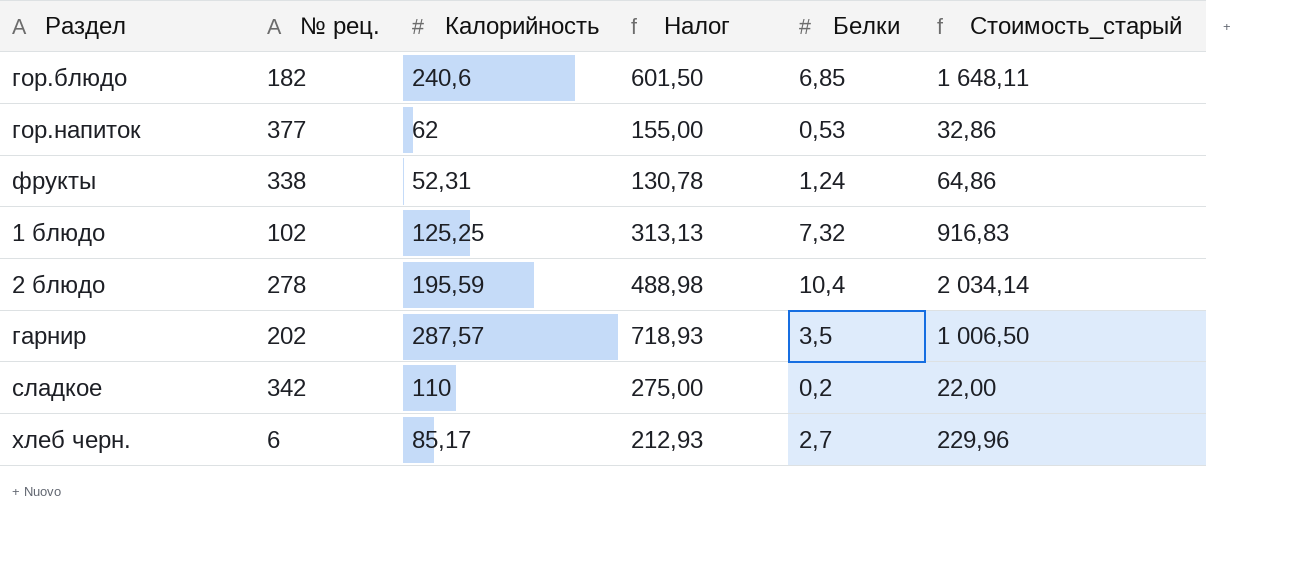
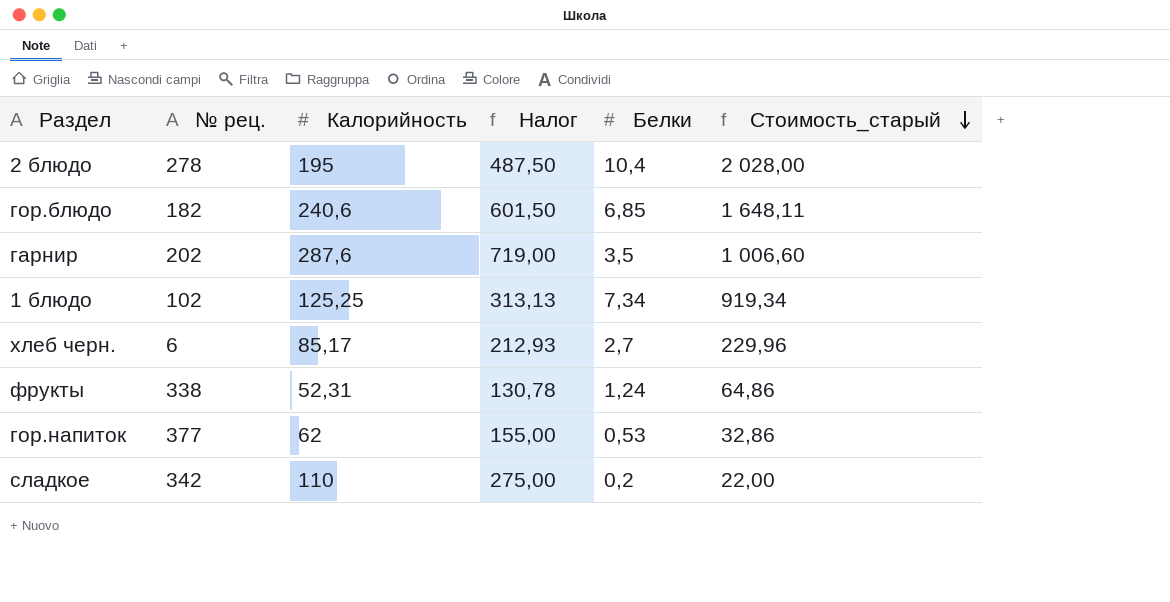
row order: none -> Стоимость_старый descending
2 блюдо | Калорийность: 195,59 -> 195
2 блюдо | Налог: 488,98 -> 487,50
2 блюдо | Стоимость_старый: 2 034,14 -> 2 028,00
гарнир | Калорийность: 287,57 -> 287,6
гарнир | Налог: 718,93 -> 719,00
гарнир | Стоимость_старый: 1 006,50 -> 1 006,60
1 блюдо | Белки: 7,32 -> 7,34
1 блюдо | Стоимость_старый: 916,83 -> 919,34

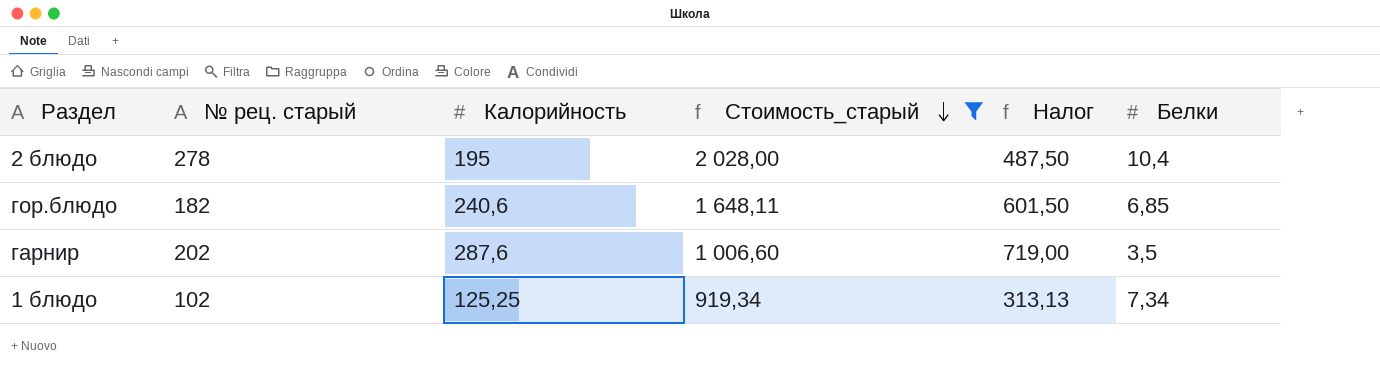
filter: none -> Стоимость_старый >= 919,34
column name: № рец. -> № рец. старый
column Стоимость_старый | position: 6 -> 4

